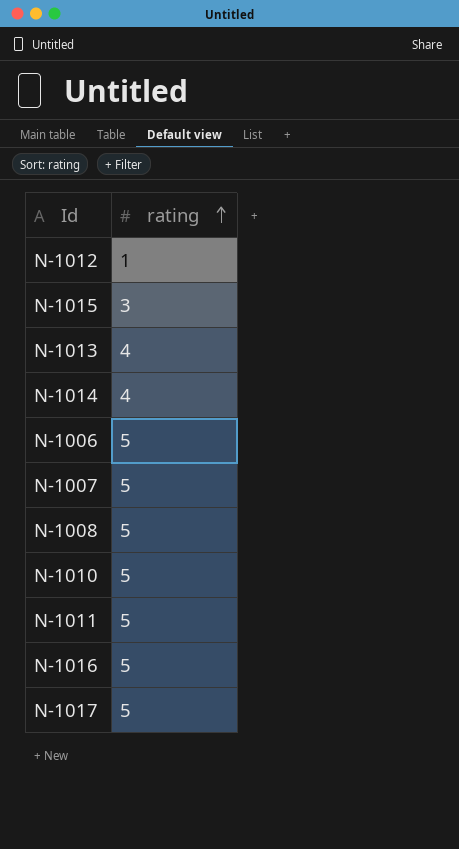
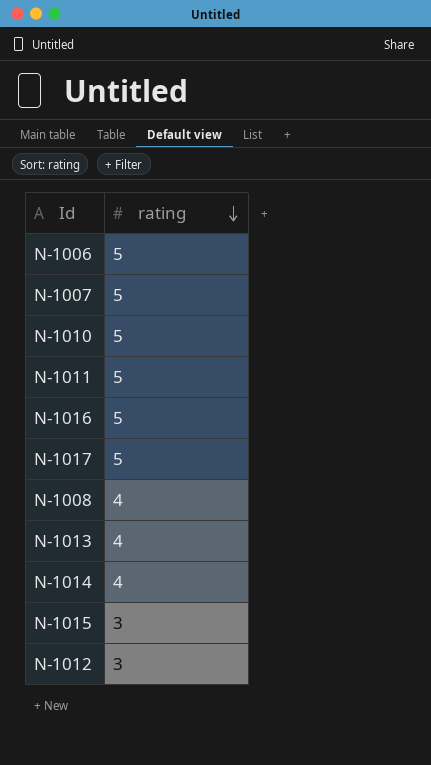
row order: rating ascending -> rating descending
N-1008 | rating: 5 -> 4
N-1012 | rating: 1 -> 3

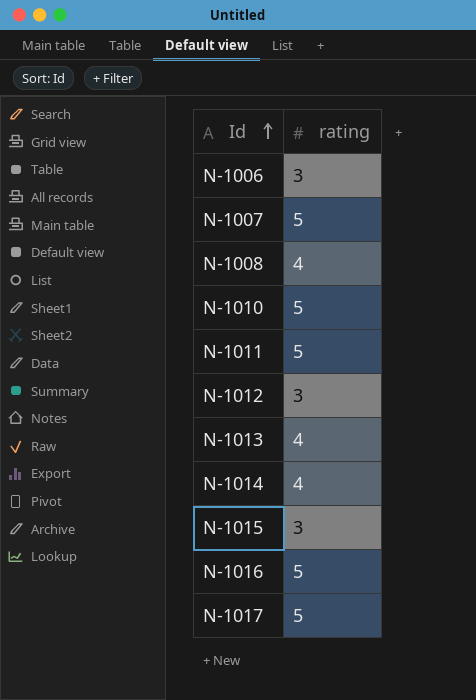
row order: rating descending -> Id ascending
N-1006 | rating: 5 -> 3

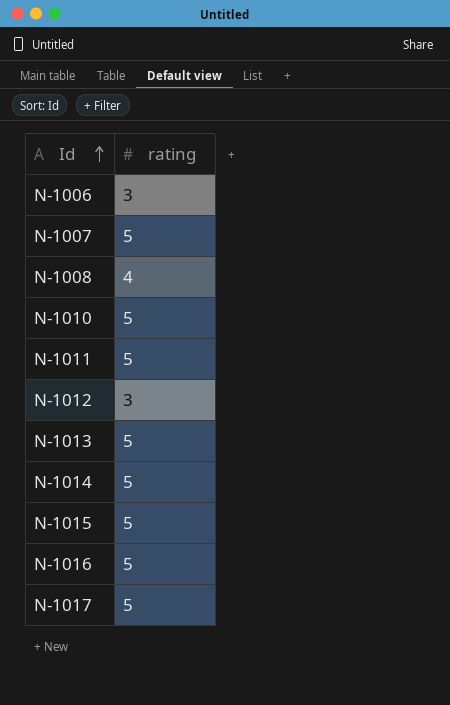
N-1013 | rating: 4 -> 5
N-1014 | rating: 4 -> 5
N-1015 | rating: 3 -> 5

